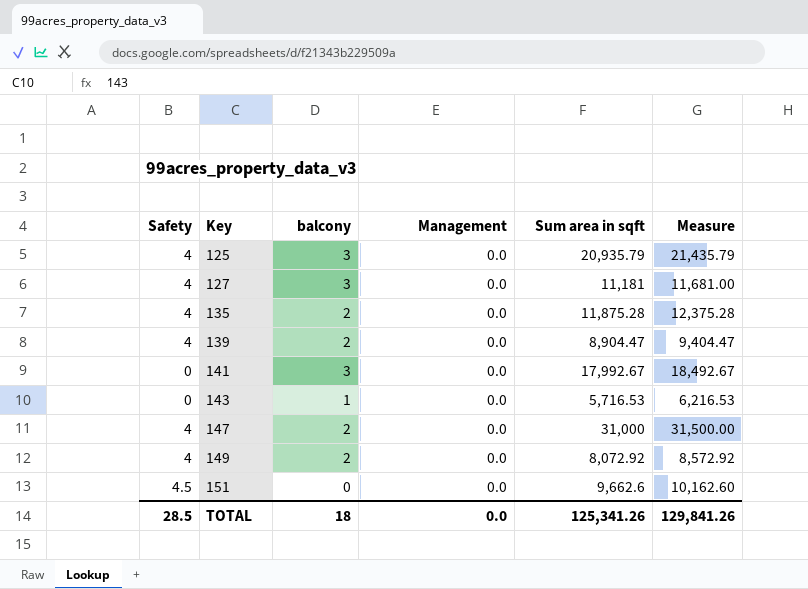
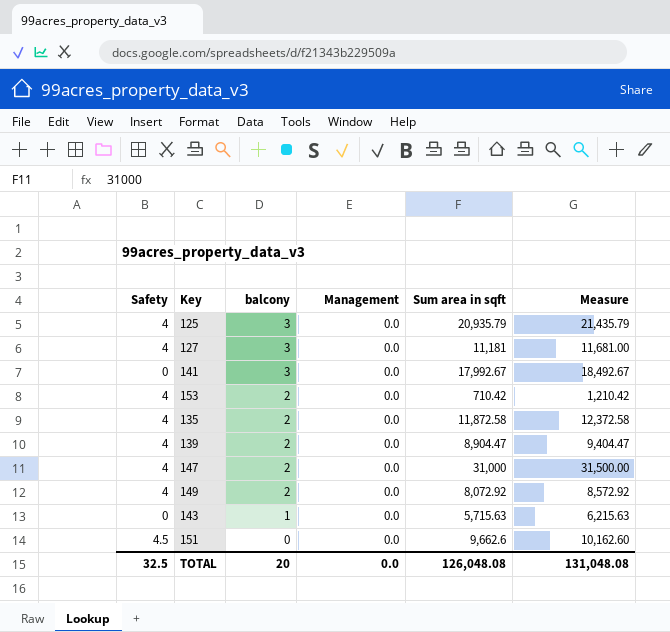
row order: Key ascending -> balcony descending
row 153: none -> 4 | 2 | 0.0 | 710.42 | 1,210.42
135 | Sum area in sqft: 11,875.28 -> 11,872.58
135 | Measure: 12,375.28 -> 12,372.58
143 | Sum area in sqft: 5,716.53 -> 5,715.63
143 | Measure: 6,216.53 -> 6,215.63
TOTAL | Safety: 28.5 -> 32.5
TOTAL | balcony: 18 -> 20
TOTAL | Sum area in sqft: 125,341.26 -> 126,048.08
TOTAL | Measure: 129,841.26 -> 131,048.08

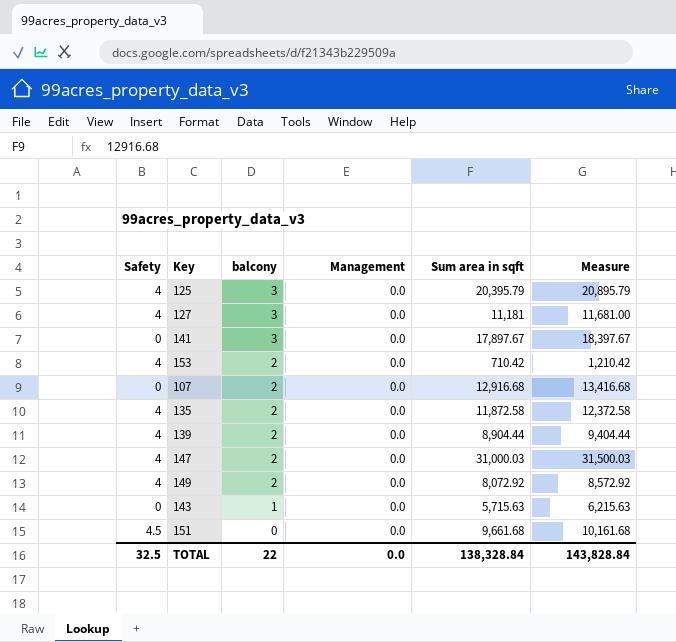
125 | Sum area in sqft: 20,935.79 -> 20,395.79
125 | Measure: 21,435.79 -> 20,895.79
141 | Sum area in sqft: 17,992.67 -> 17,897.67
141 | Measure: 18,492.67 -> 18,397.67
row 107: none -> 0 | 2 | 0.0 | 12,916.68 | 13,416.68
139 | Sum area in sqft: 8,904.47 -> 8,904.44
139 | Measure: 9,404.47 -> 9,404.44
147 | Sum area in sqft: 31,000 -> 31,000.03
147 | Measure: 31,500.00 -> 31,500.03
151 | Sum area in sqft: 9,662.6 -> 9,661.68
151 | Measure: 10,162.60 -> 10,161.68
TOTAL | balcony: 20 -> 22
TOTAL | Sum area in sqft: 126,048.08 -> 138,328.84
TOTAL | Measure: 131,048.08 -> 143,828.84

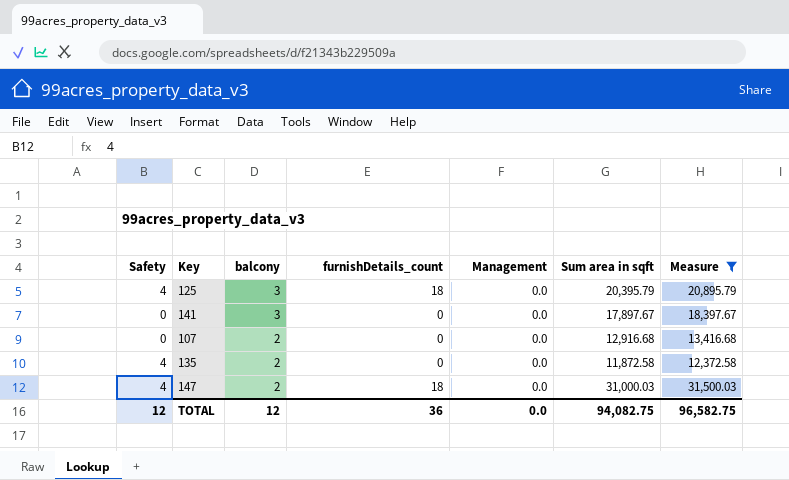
filter: none -> Measure >= 12,372.58
column furnishDetails_count | position: none -> 4
TOTAL | Safety: 32.5 -> 12
TOTAL | balcony: 22 -> 12
TOTAL | Sum area in sqft: 138,328.84 -> 94,082.75
TOTAL | Measure: 143,828.84 -> 96,582.75

